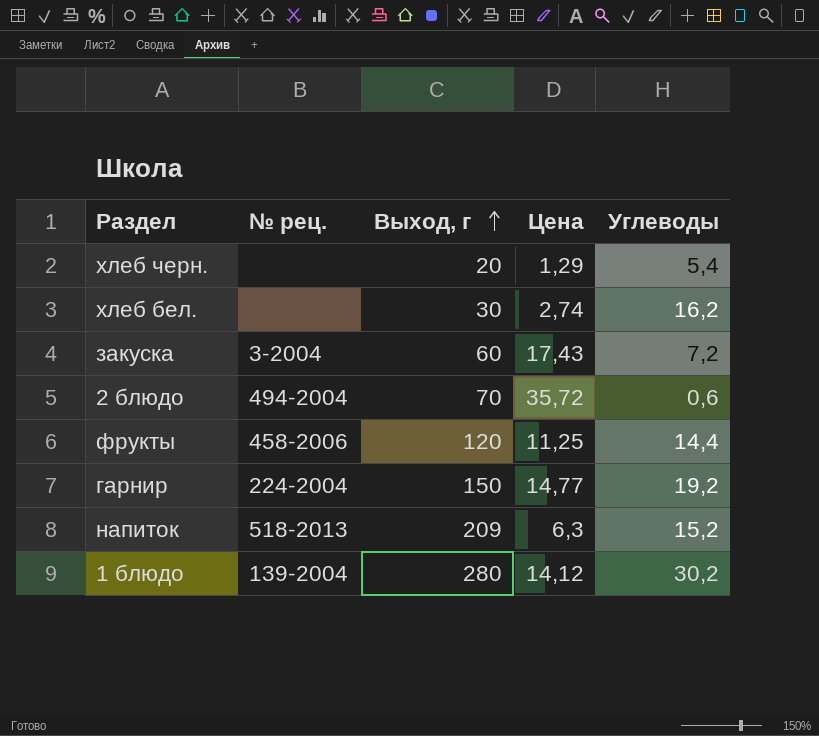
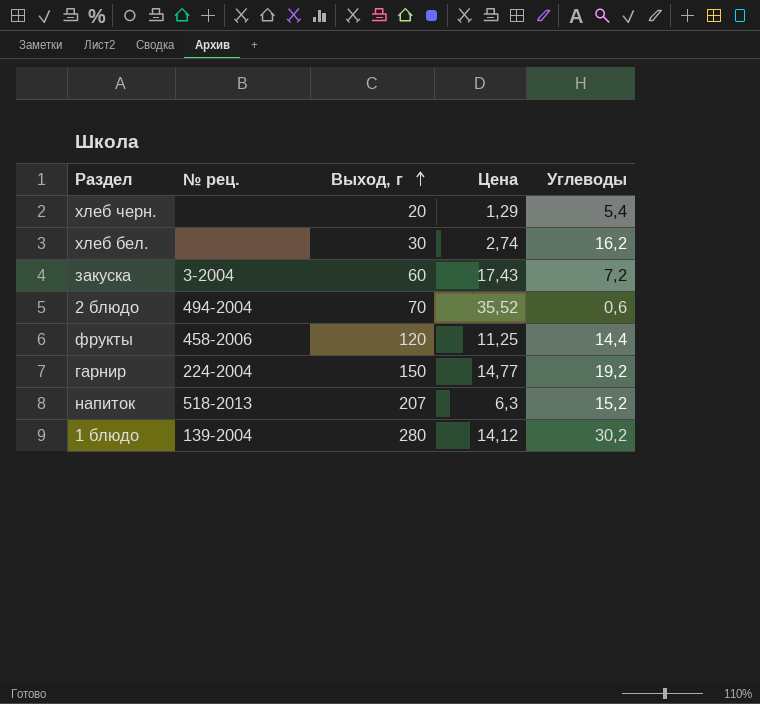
2 блюдо | Цена: 35,72 -> 35,52
напиток | Выход, г: 209 -> 207

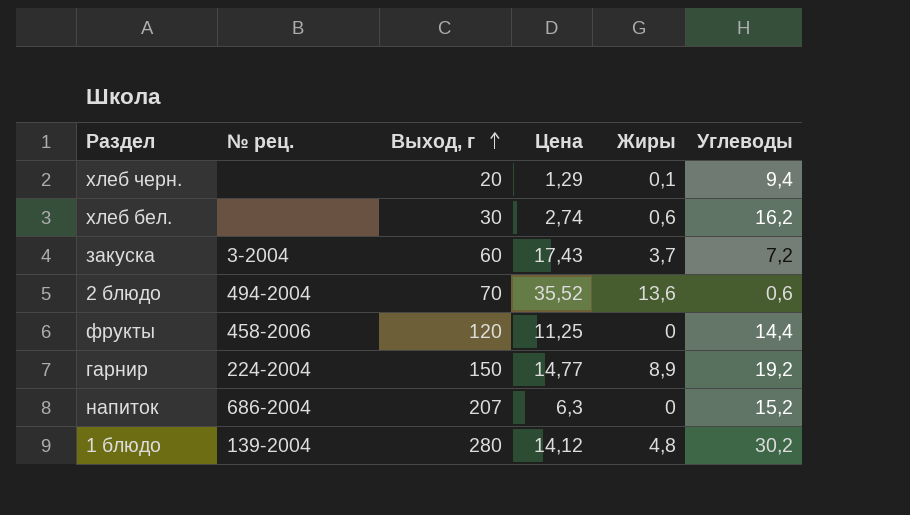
column Жиры | position: none -> 5
хлеб черн. | Углеводы: 5,4 -> 9,4
напиток | № рец.: 518-2013 -> 686-2004

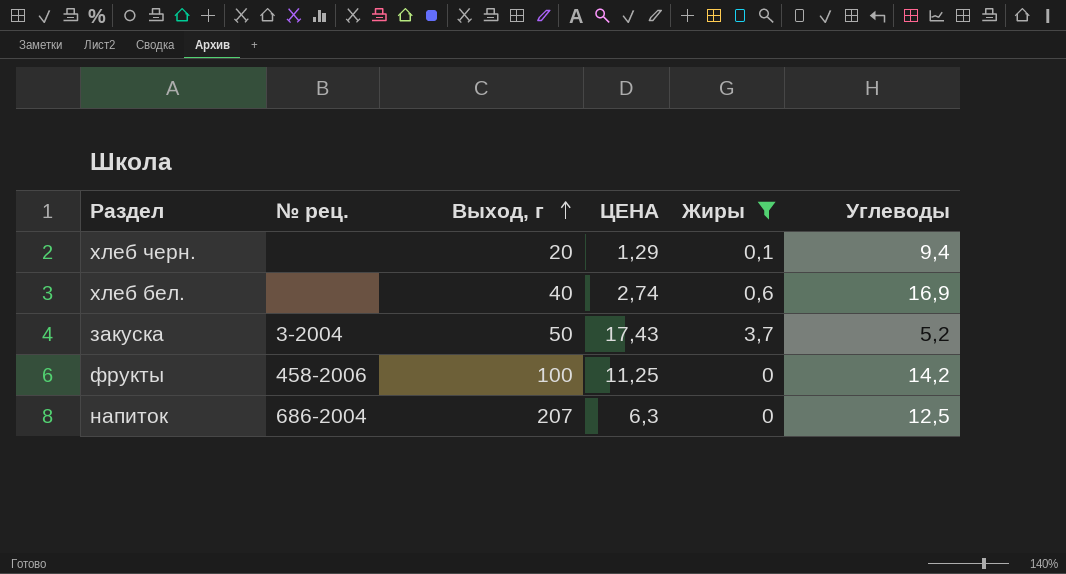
filter: none -> Жиры <= 3,7
column name: Цена -> ЦЕНА
хлеб бел. | Выход, г: 30 -> 40
хлеб бел. | Углеводы: 16,2 -> 16,9
закуска | Выход, г: 60 -> 50
закуска | Углеводы: 7,2 -> 5,2
фрукты | Выход, г: 120 -> 100
фрукты | Углеводы: 14,4 -> 14,2
напиток | Углеводы: 15,2 -> 12,5

